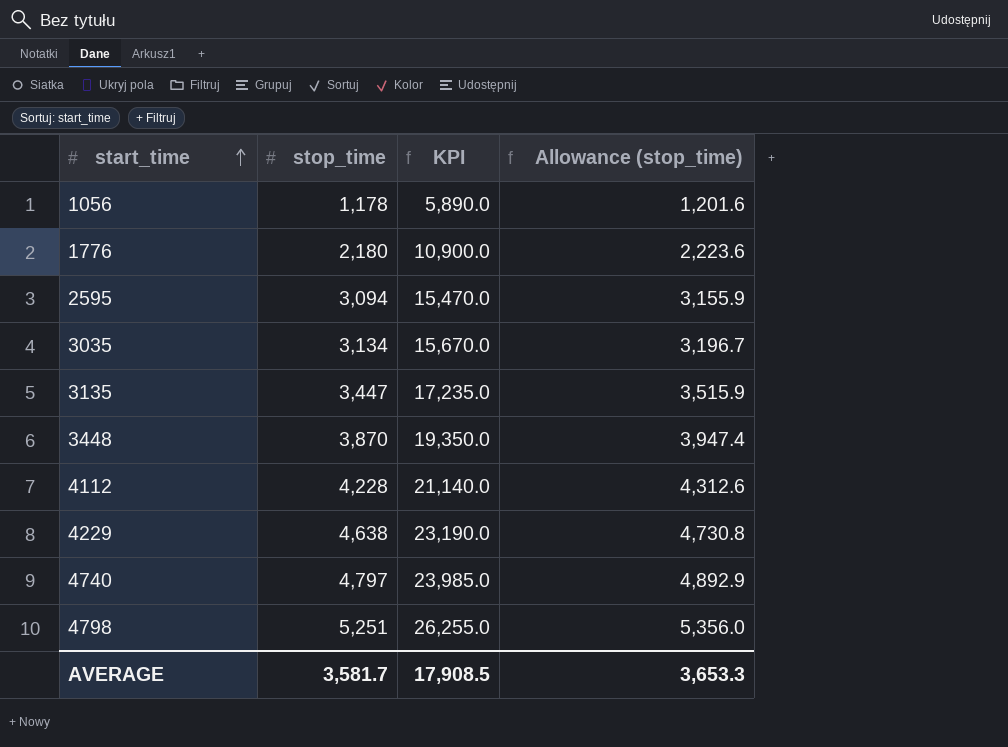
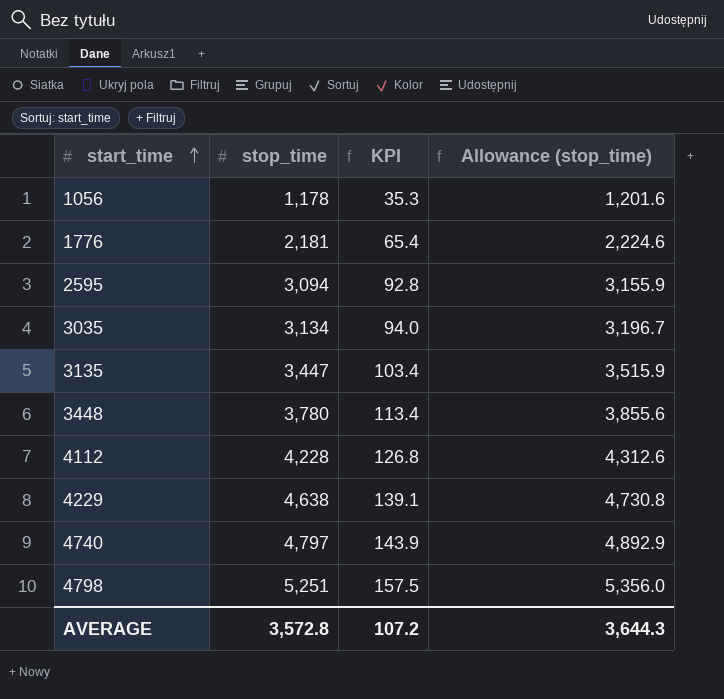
column KPI | formula: [stop_time] * 5 -> [stop_time] * 0.03
1776 | stop_time: 2,180 -> 2,181
1776 | Allowance (stop_time): 2,223.6 -> 2,224.6
3448 | stop_time: 3,870 -> 3,780
3448 | Allowance (stop_time): 3,947.4 -> 3,855.6
AVERAGE | stop_time: 3,581.7 -> 3,572.8
AVERAGE | KPI: 17,908.5 -> 107.2
AVERAGE | Allowance (stop_time): 3,653.3 -> 3,644.3

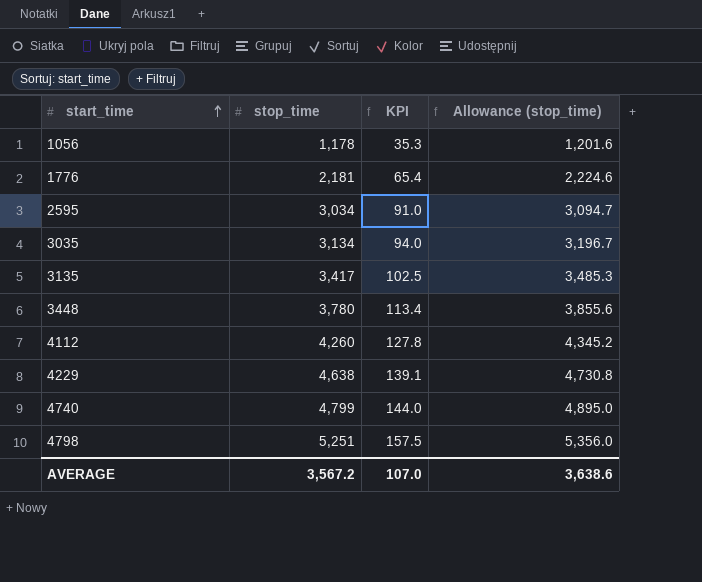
2595 | stop_time: 3,094 -> 3,034
2595 | KPI: 92.8 -> 91.0
2595 | Allowance (stop_time): 3,155.9 -> 3,094.7
3135 | stop_time: 3,447 -> 3,417
3135 | KPI: 103.4 -> 102.5
3135 | Allowance (stop_time): 3,515.9 -> 3,485.3
4112 | stop_time: 4,228 -> 4,260
4112 | KPI: 126.8 -> 127.8
4112 | Allowance (stop_time): 4,312.6 -> 4,345.2
4740 | stop_time: 4,797 -> 4,799
4740 | KPI: 143.9 -> 144.0
4740 | Allowance (stop_time): 4,892.9 -> 4,895.0
AVERAGE | stop_time: 3,572.8 -> 3,567.2
AVERAGE | KPI: 107.2 -> 107.0
AVERAGE | Allowance (stop_time): 3,644.3 -> 3,638.6

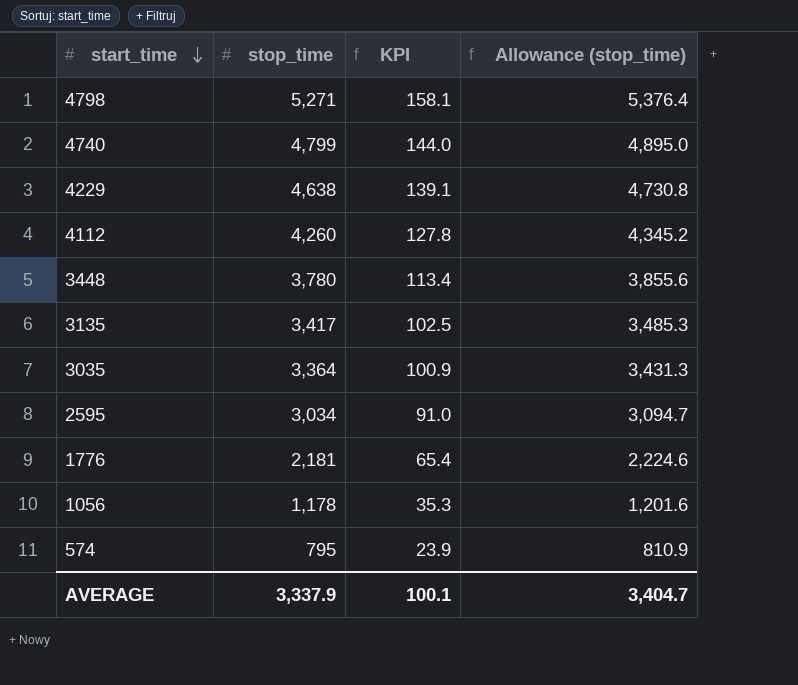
row order: start_time ascending -> start_time descending
4798 | stop_time: 5,251 -> 5,271
4798 | KPI: 157.5 -> 158.1
4798 | Allowance (stop_time): 5,356.0 -> 5,376.4
3035 | stop_time: 3,134 -> 3,364
3035 | KPI: 94.0 -> 100.9
3035 | Allowance (stop_time): 3,196.7 -> 3,431.3
row 574: none -> 795 | 23.9 | 810.9
AVERAGE | stop_time: 3,567.2 -> 3,337.9
AVERAGE | KPI: 107.0 -> 100.1
AVERAGE | Allowance (stop_time): 3,638.6 -> 3,404.7

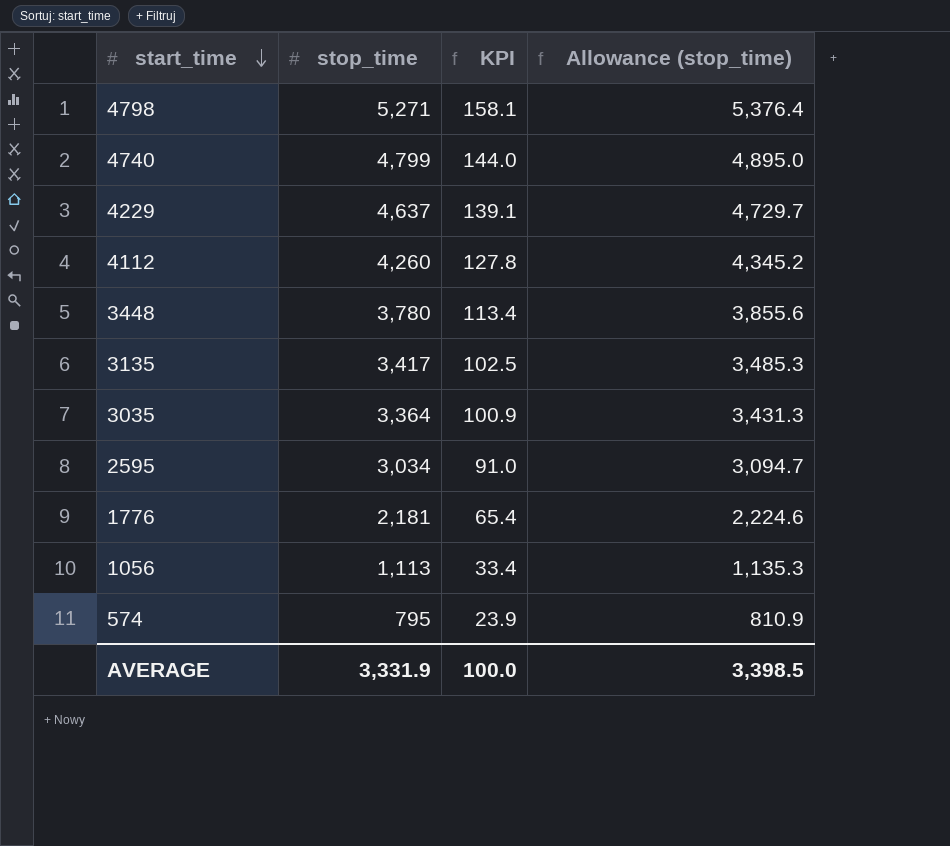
4229 | stop_time: 4,638 -> 4,637
4229 | Allowance (stop_time): 4,730.8 -> 4,729.7
1056 | stop_time: 1,178 -> 1,113
1056 | KPI: 35.3 -> 33.4
1056 | Allowance (stop_time): 1,201.6 -> 1,135.3
AVERAGE | stop_time: 3,337.9 -> 3,331.9
AVERAGE | KPI: 100.1 -> 100.0
AVERAGE | Allowance (stop_time): 3,404.7 -> 3,398.5

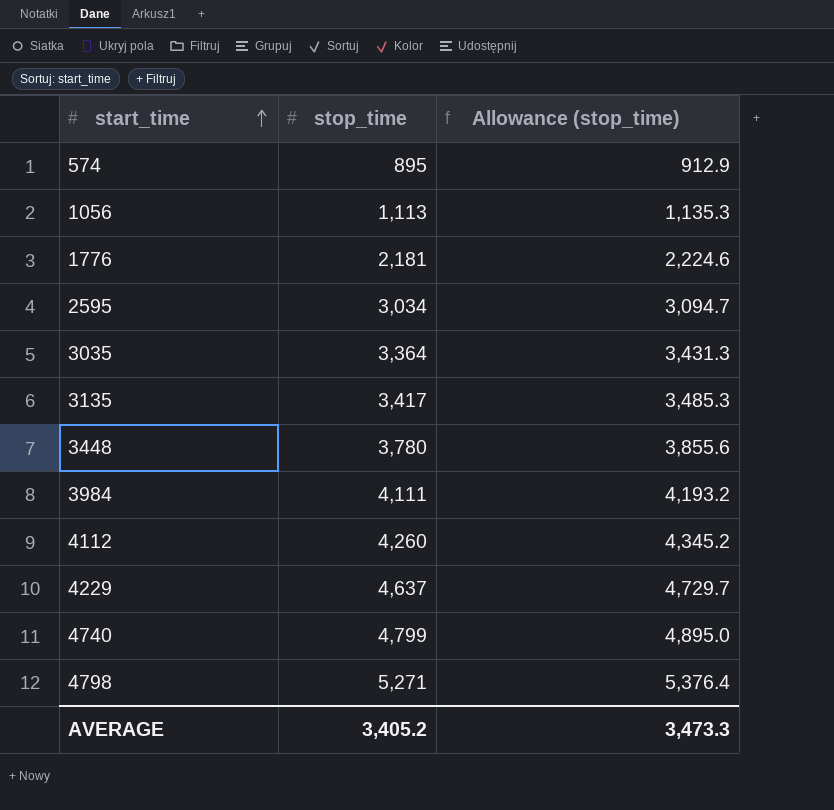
row order: start_time descending -> start_time ascending
column KPI | formula: [stop_time] * 0.03 -> none
574 | stop_time: 795 -> 895
574 | Allowance (stop_time): 810.9 -> 912.9
row 3984: none -> 4,111 | 4,193.2
AVERAGE | stop_time: 3,331.9 -> 3,405.2
AVERAGE | Allowance (stop_time): 3,398.5 -> 3,473.3

